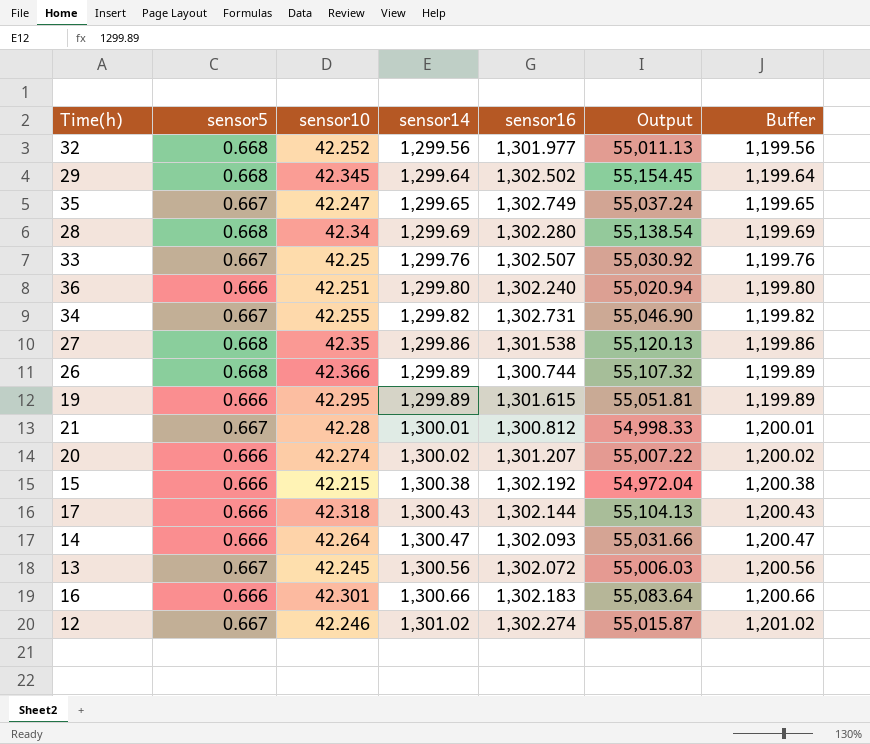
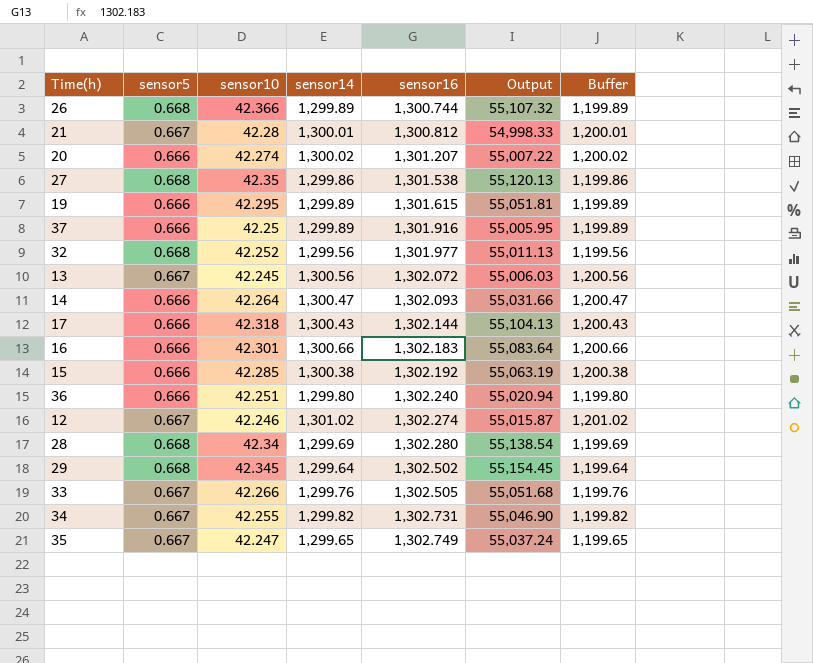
row order: sensor14 ascending -> sensor16 ascending
row 37: none -> 0.666 | 42.25 | 1,299.89 | 1,301.916 | 55,005.95 | 1,199.89
15 | sensor10: 42.215 -> 42.285
15 | Output: 54,972.04 -> 55,063.19
33 | sensor10: 42.25 -> 42.266
33 | sensor16: 1,302.507 -> 1,302.505
33 | Output: 55,030.92 -> 55,051.68

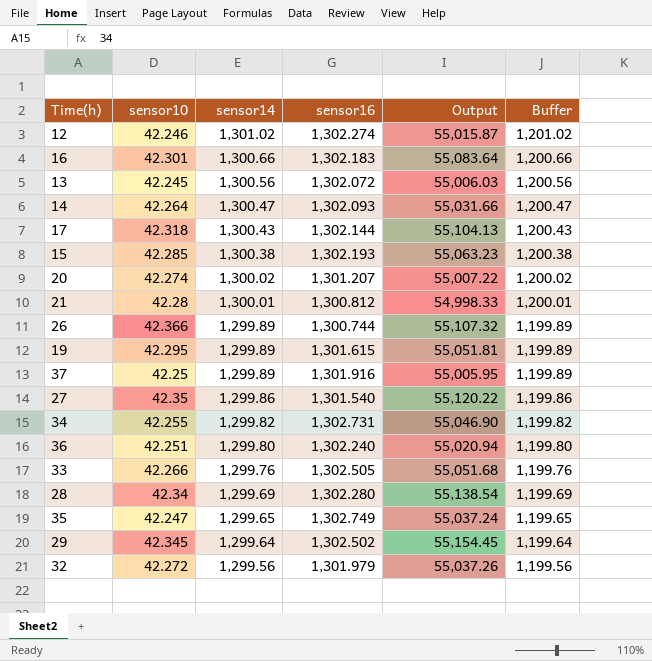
row order: sensor16 ascending -> sensor14 descending
column sensor5 | position: 2 -> none
15 | sensor16: 1,302.192 -> 1,302.193
15 | Output: 55,063.19 -> 55,063.23
27 | sensor16: 1,301.538 -> 1,301.540
27 | Output: 55,120.13 -> 55,120.22
32 | sensor10: 42.252 -> 42.272
32 | sensor16: 1,301.977 -> 1,301.979
32 | Output: 55,011.13 -> 55,037.26

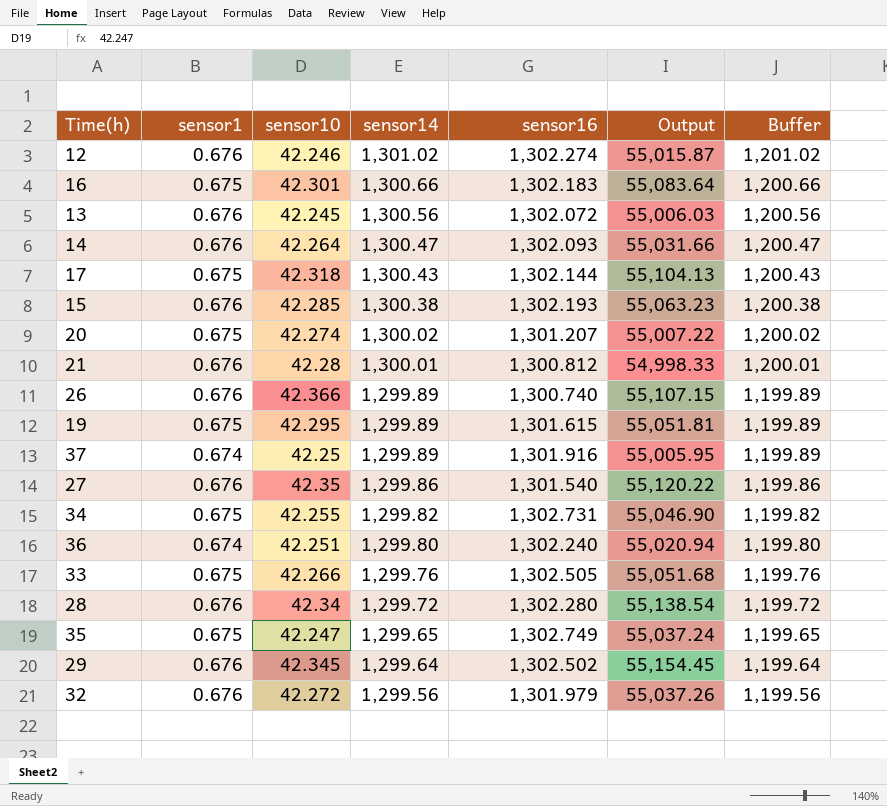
column sensor1 | position: none -> 2
26 | sensor16: 1,300.744 -> 1,300.740
26 | Output: 55,107.32 -> 55,107.15
28 | sensor14: 1,299.69 -> 1,299.72
28 | Buffer: 1,199.69 -> 1,199.72

